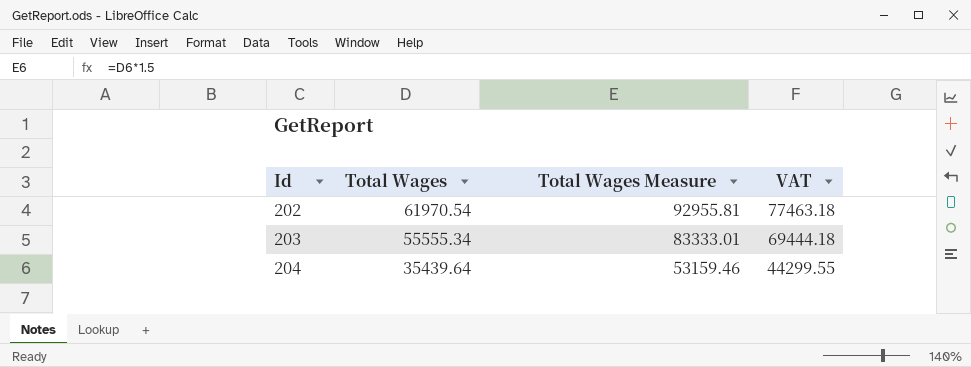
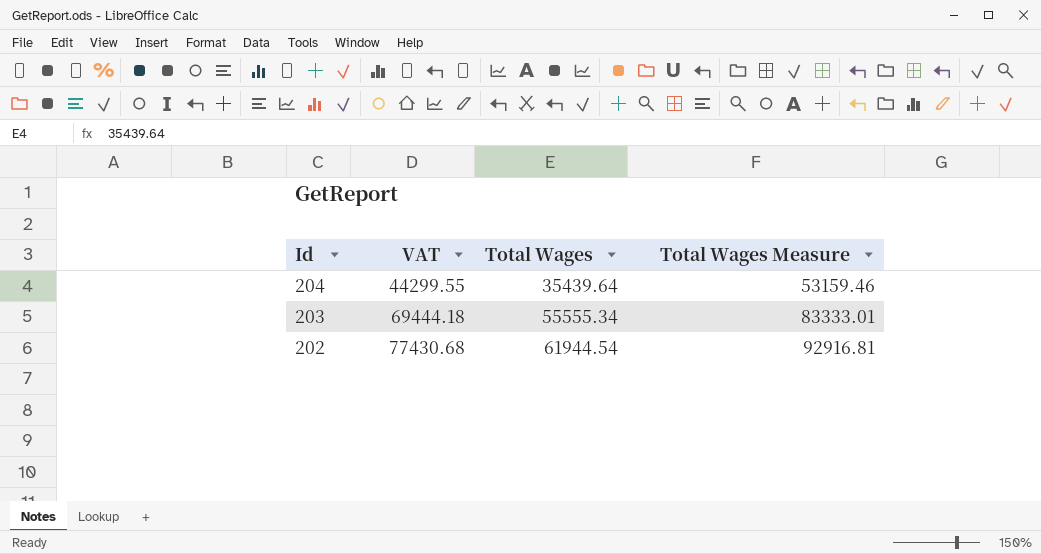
row order: Id ascending -> Id descending
column VAT | position: 4 -> 2
202 | VAT: 77463.18 -> 77430.68
202 | Total Wages: 61970.54 -> 61944.54
202 | Total Wages Measure: 92955.81 -> 92916.81

